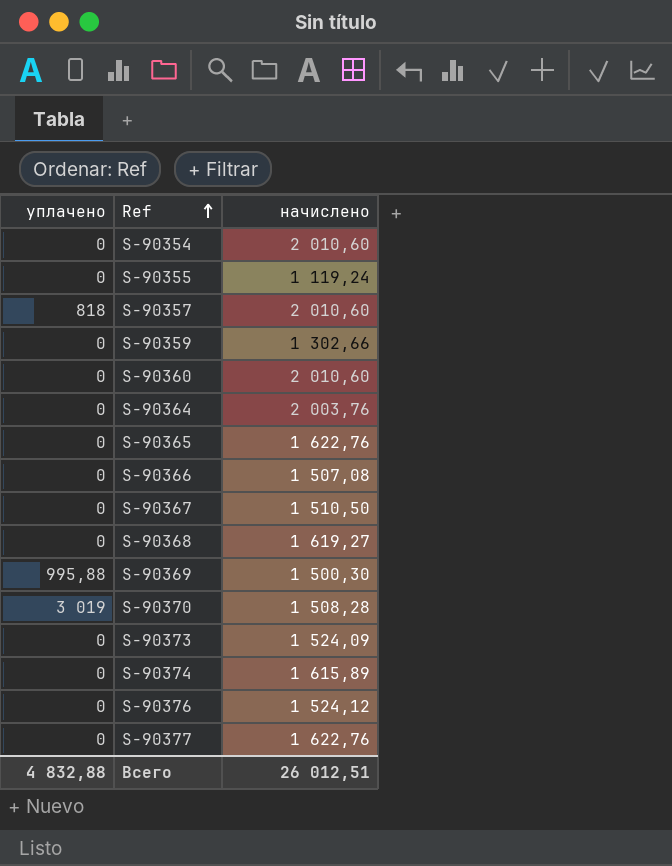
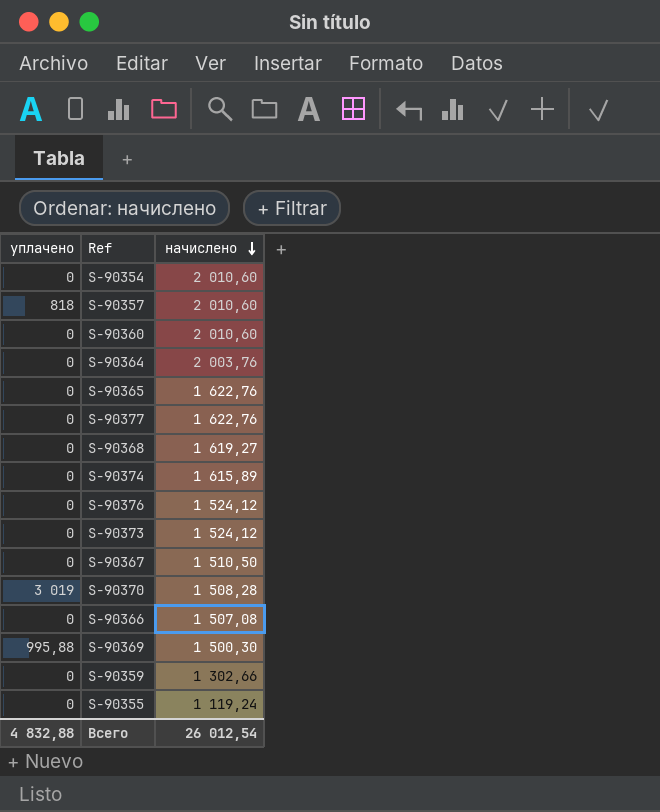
row order: Ref ascending -> начислено descending
S-90373 | начислено: 1 524,09 -> 1 524,12
Всего | начислено: 26 012,51 -> 26 012,54

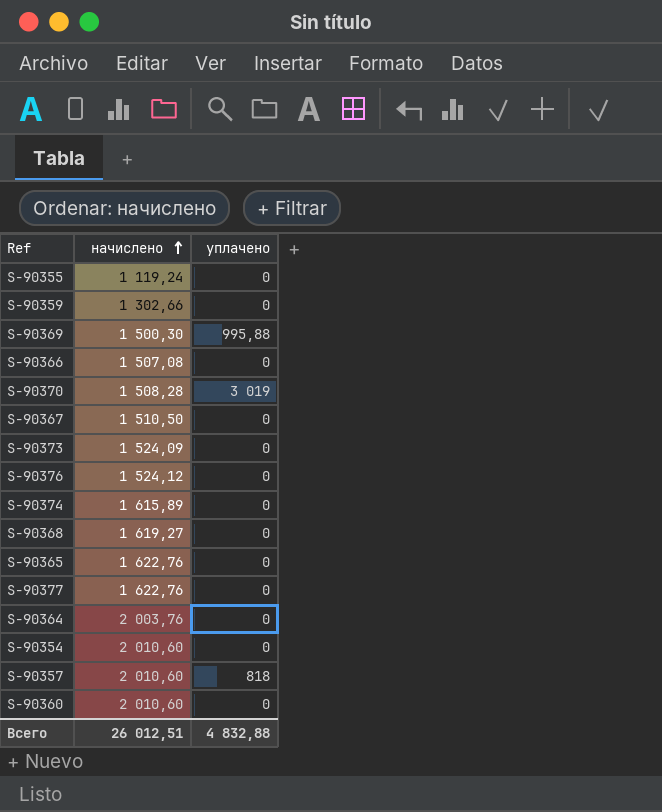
row order: начислено descending -> начислено ascending
column уплачено | position: 1 -> 3
S-90373 | начислено: 1 524,12 -> 1 524,09
Всего | начислено: 26 012,54 -> 26 012,51

